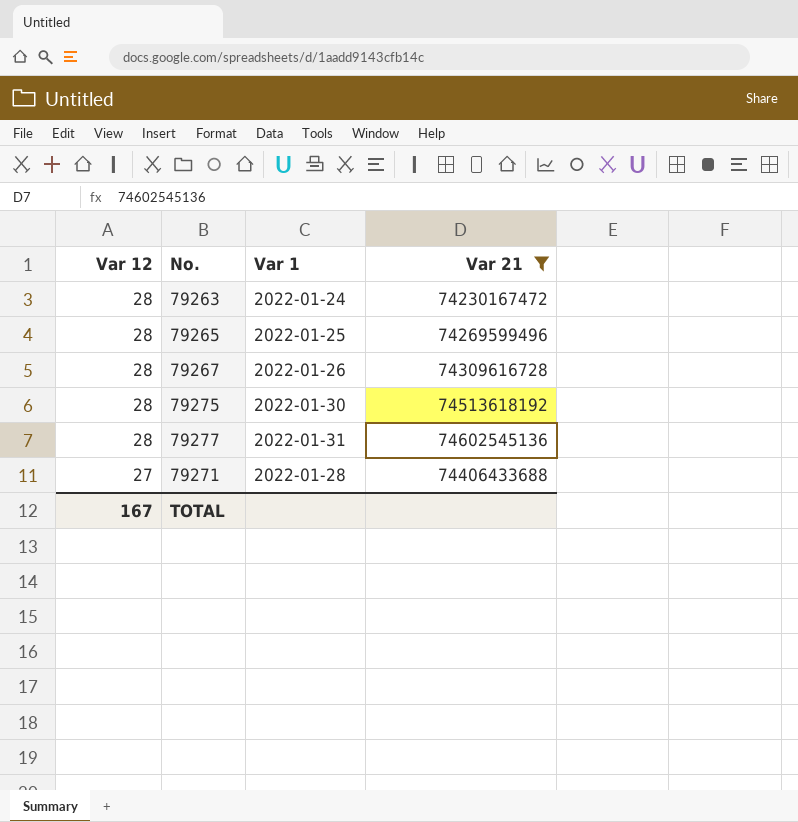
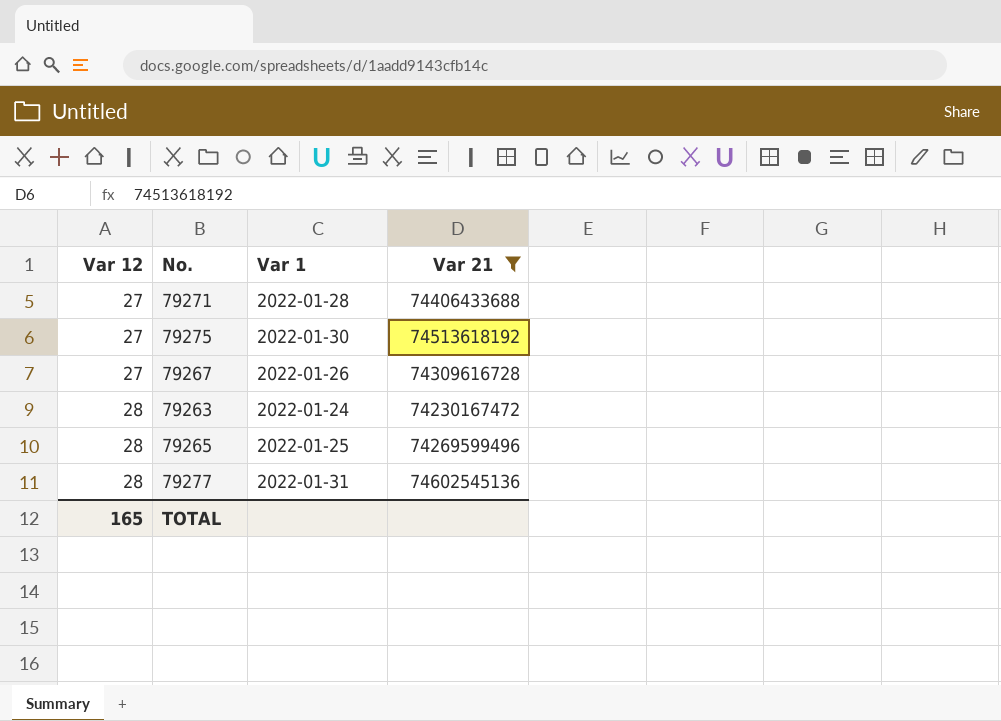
row order: Var 12 descending -> Var 12 ascending
79275 | Var 12: 28 -> 27
79267 | Var 12: 28 -> 27
TOTAL | Var 12: 167 -> 165

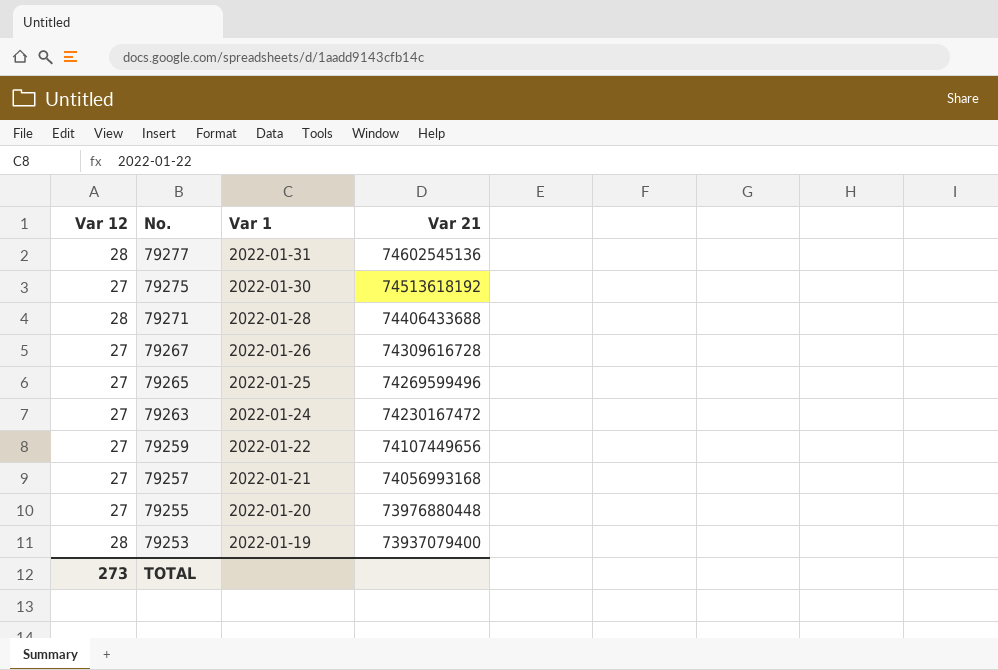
filter: Var 21 >= 74230167472 -> none
row order: Var 12 ascending -> No. descending
79271 | Var 12: 27 -> 28
79265 | Var 12: 28 -> 27
79263 | Var 12: 28 -> 27
TOTAL | Var 12: 165 -> 273

